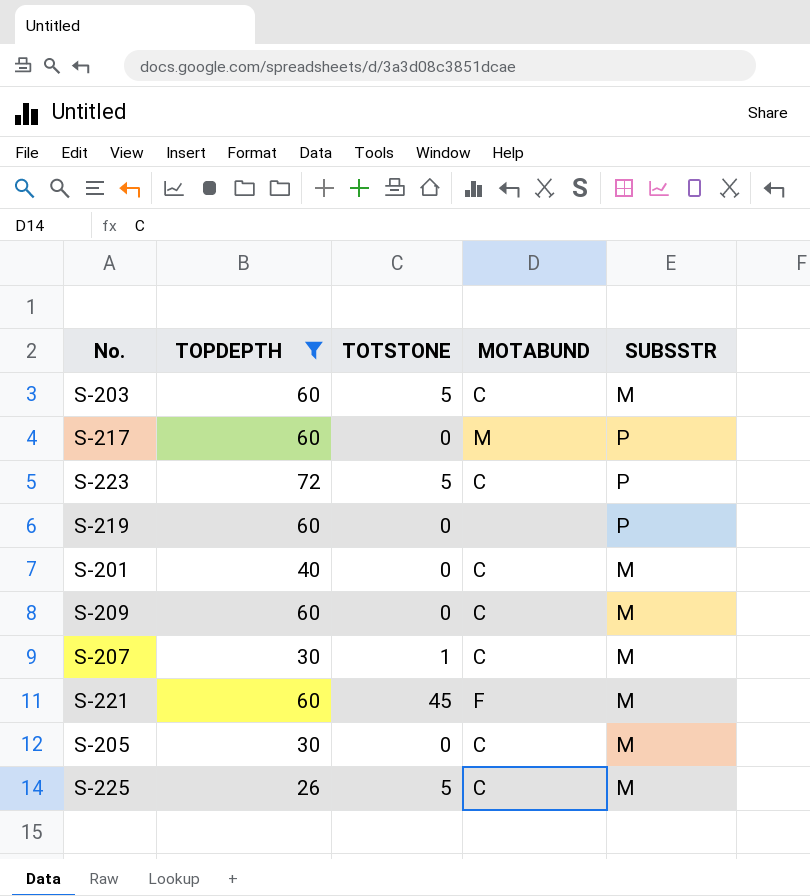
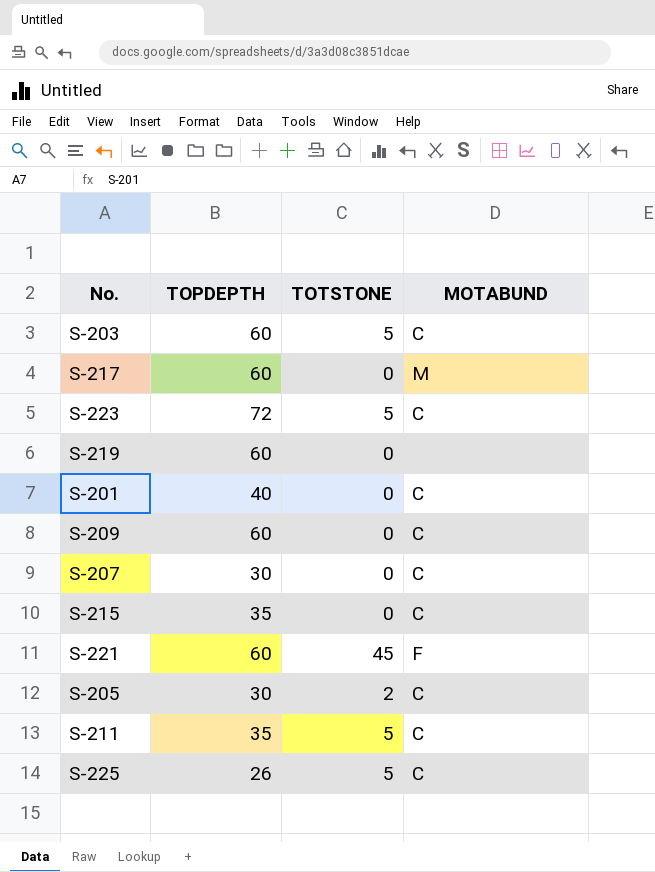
filter: TOPDEPTH != 35 -> none
column SUBSSTR | position: 5 -> none
S-207 | TOTSTONE: 1 -> 0
S-205 | TOTSTONE: 0 -> 2

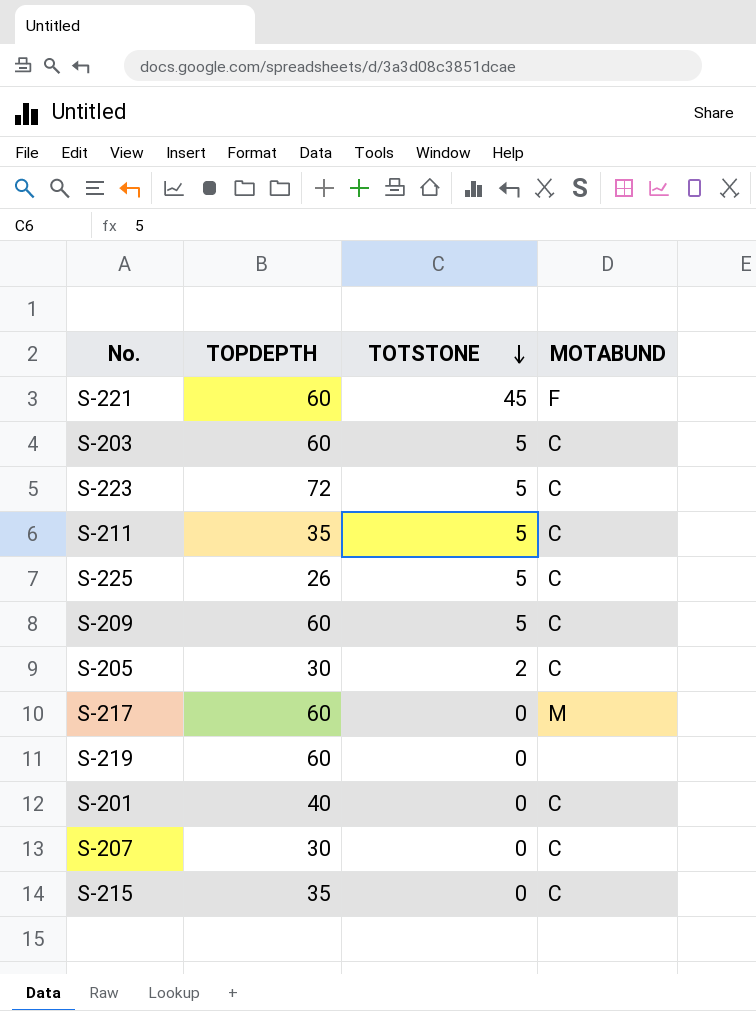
row order: none -> TOTSTONE descending
S-209 | TOTSTONE: 0 -> 5

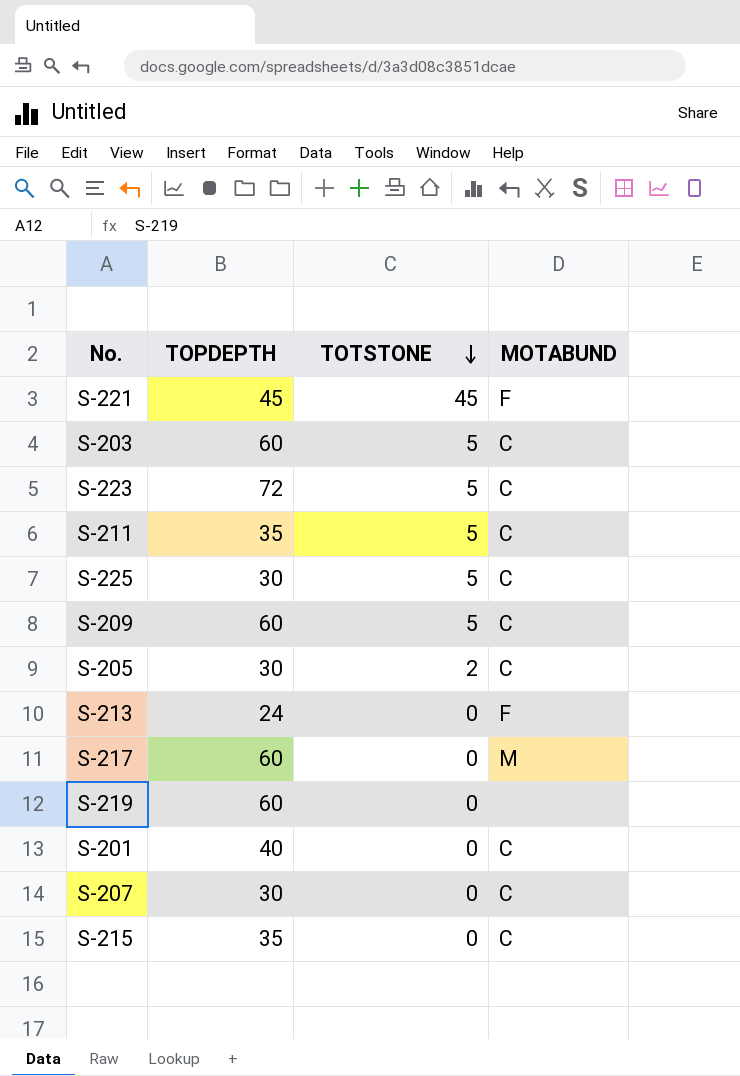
S-221 | TOPDEPTH: 60 -> 45
S-225 | TOPDEPTH: 26 -> 30
row S-213: none -> 24 | 0 | F

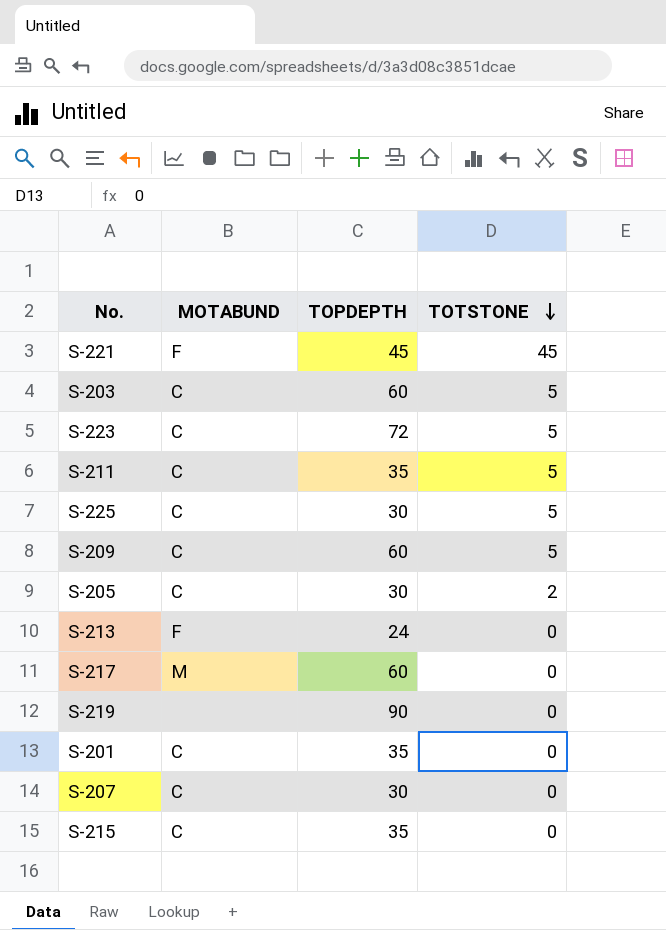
column MOTABUND | position: 4 -> 2
S-219 | TOPDEPTH: 60 -> 90
S-201 | TOPDEPTH: 40 -> 35

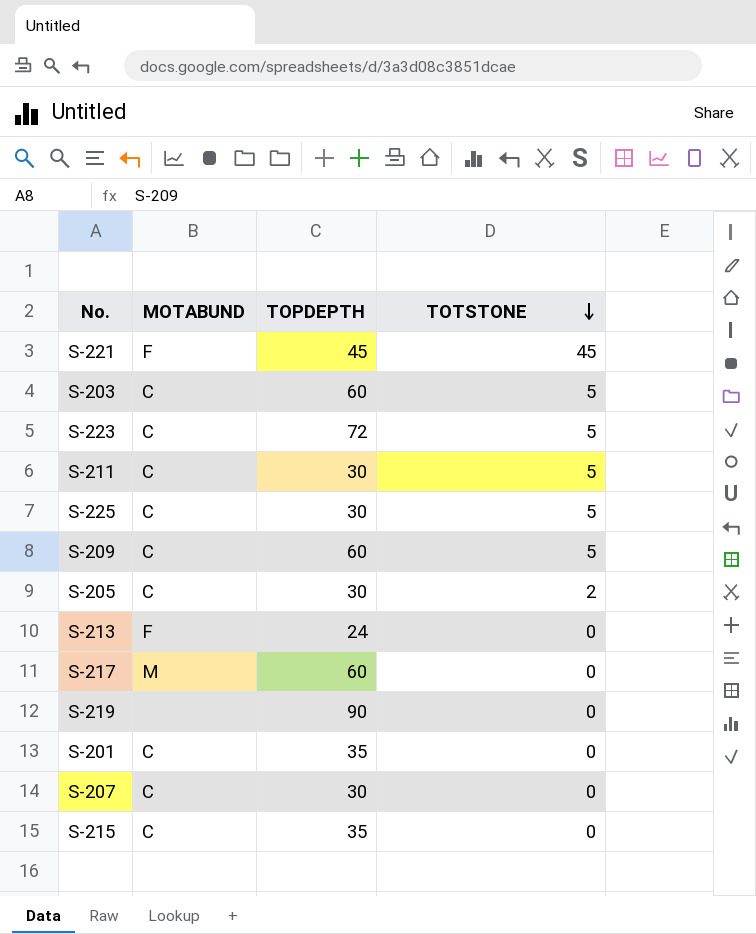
S-211 | TOPDEPTH: 35 -> 30

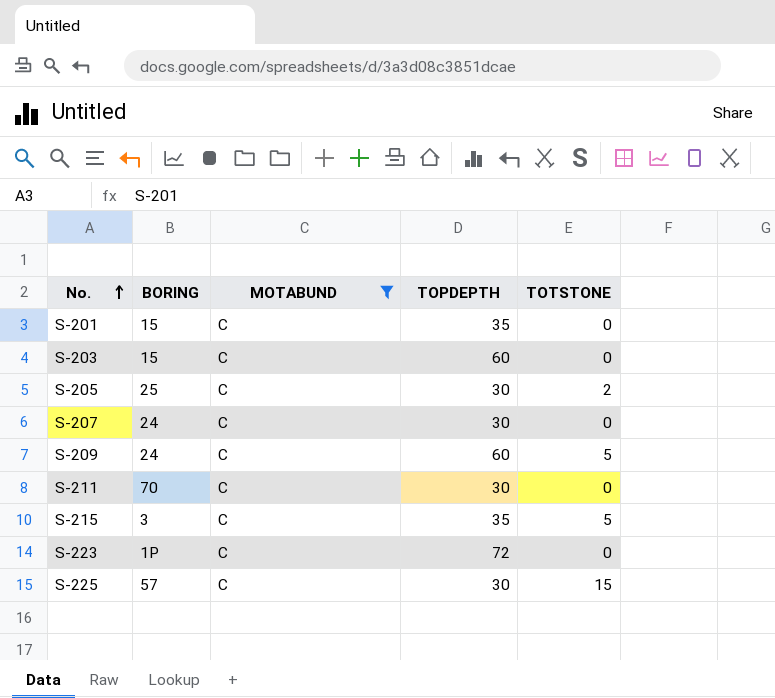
filter: none -> MOTABUND = C
row order: TOTSTONE descending -> No. ascending
column BORING | position: none -> 2
S-203 | TOTSTONE: 5 -> 0
S-211 | TOTSTONE: 5 -> 0
S-215 | TOTSTONE: 0 -> 5
S-223 | TOTSTONE: 5 -> 0
S-225 | TOTSTONE: 5 -> 15

